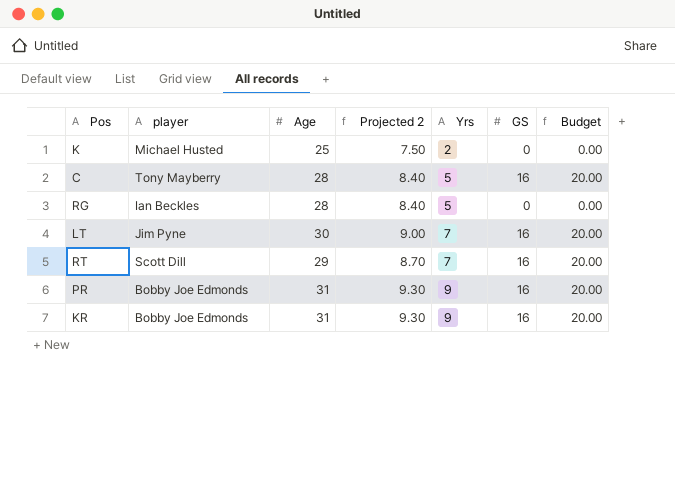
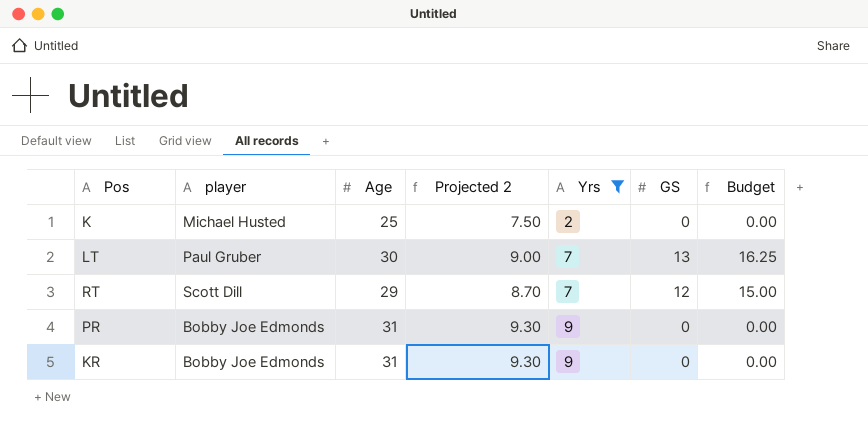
filter: none -> Yrs != 5
LT | player: Jim Pyne -> Paul Gruber
LT | GS: 16 -> 13
LT | Budget: 20.00 -> 16.25
RT | GS: 16 -> 12
RT | Budget: 20.00 -> 15.00
PR | GS: 16 -> 0
PR | Budget: 20.00 -> 0.00
KR | GS: 16 -> 0
KR | Budget: 20.00 -> 0.00

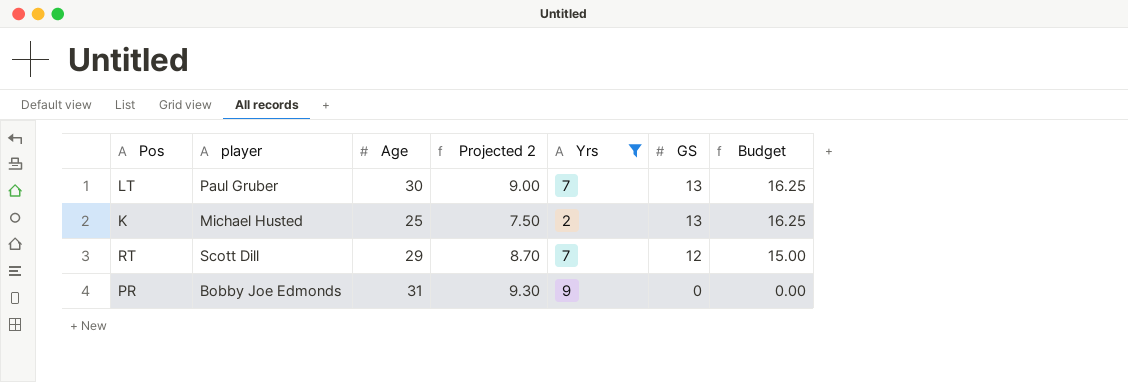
row order: Yrs ascending -> GS descending
row KR: Bobby Joe Edmonds | 31 | 9.30 | 9 | 0 | 0.00 -> none
K | GS: 0 -> 13
K | Budget: 0.00 -> 16.25

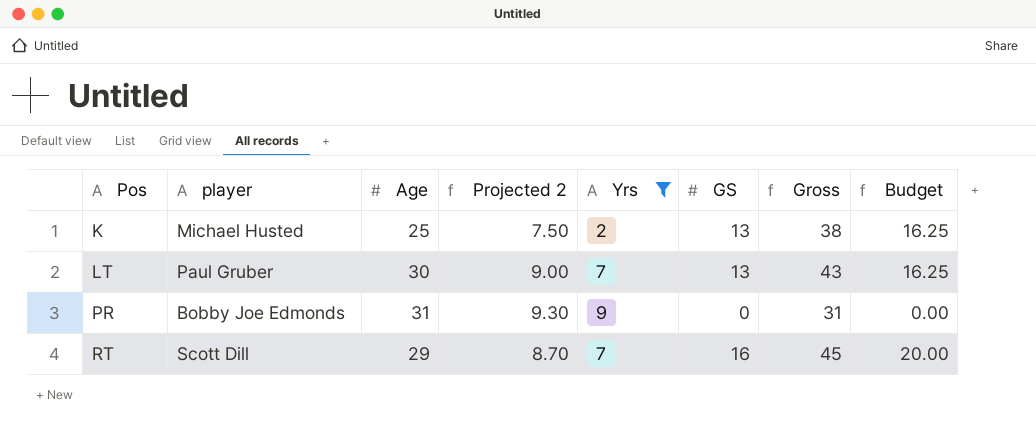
row order: GS descending -> Pos ascending
column Gross | formula: none -> [Age] + [GS]
RT | GS: 12 -> 16
RT | Budget: 15.00 -> 20.00

